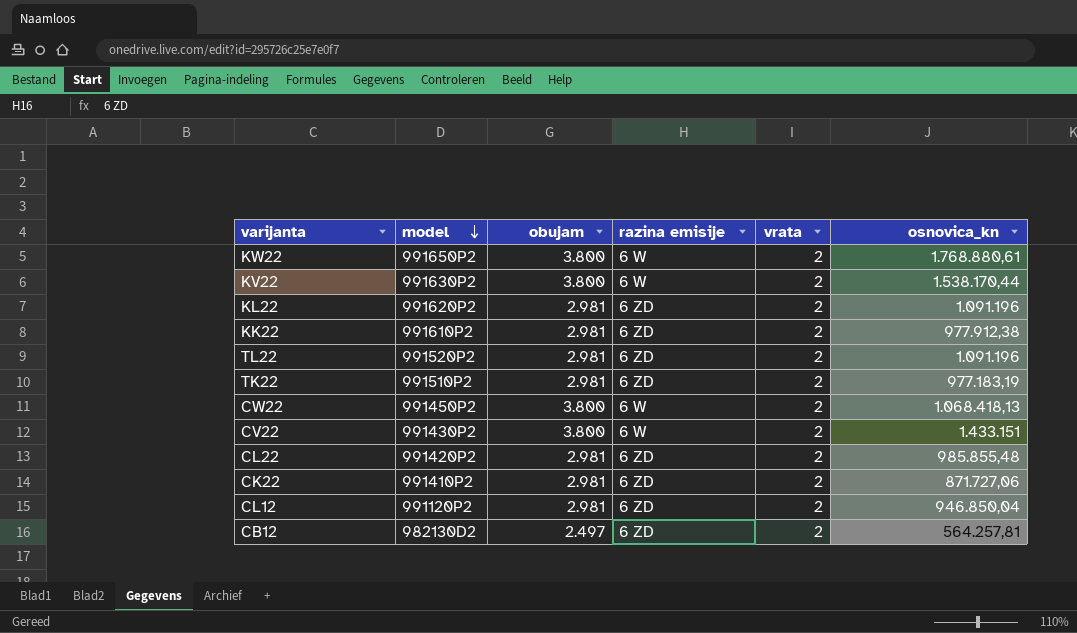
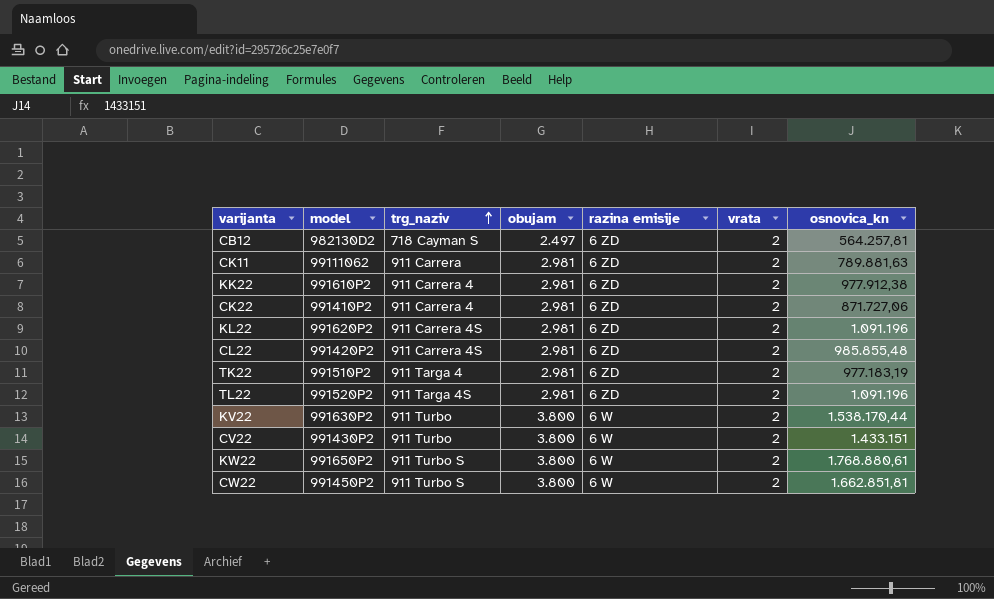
row order: model descending -> trg_naziv ascending
column trg_naziv | position: none -> 3
row CL12: 991120P2 | 2.981 | 6 ZD | 2 | 946.850,04 -> none
row CK11: none -> 99111062 | 911 Carrera | 2.981 | 6 ZD | 2 | 789.881,63
CW22 | osnovica_kn: 1.068.418,13 -> 1.662.851,81

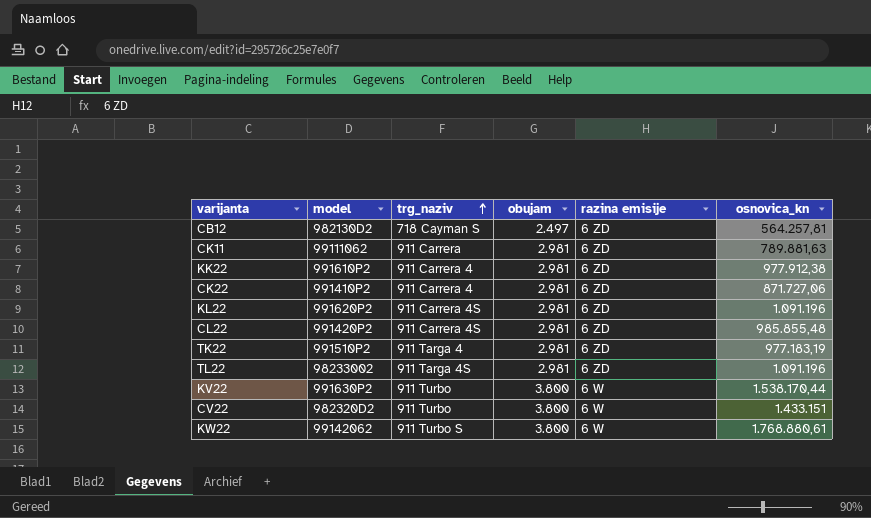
column vrata | position: 6 -> none
row CW22: 991450P2 | 911 Turbo S | 3.800 | 6 W | 2 | 1.662.851,81 -> none
TL22 | model: 991520P2 -> 98233002
CV22 | model: 991430P2 -> 982320D2
KW22 | model: 991650P2 -> 99142062

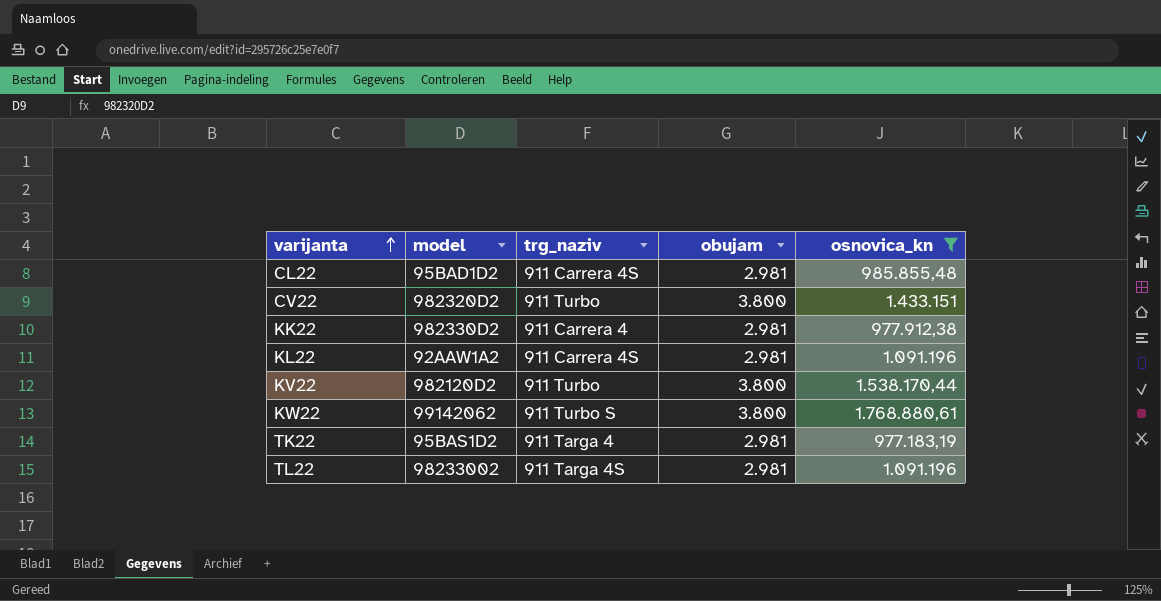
filter: none -> osnovica_kn >= 977.183,19
row order: trg_naziv ascending -> varijanta ascending
column razina emisije | position: 5 -> none
CL22 | model: 991420P2 -> 95BAD1D2
KK22 | model: 991610P2 -> 982330D2
KL22 | model: 991620P2 -> 92AAW1A2
KV22 | model: 991630P2 -> 982120D2
TK22 | model: 991510P2 -> 95BAS1D2

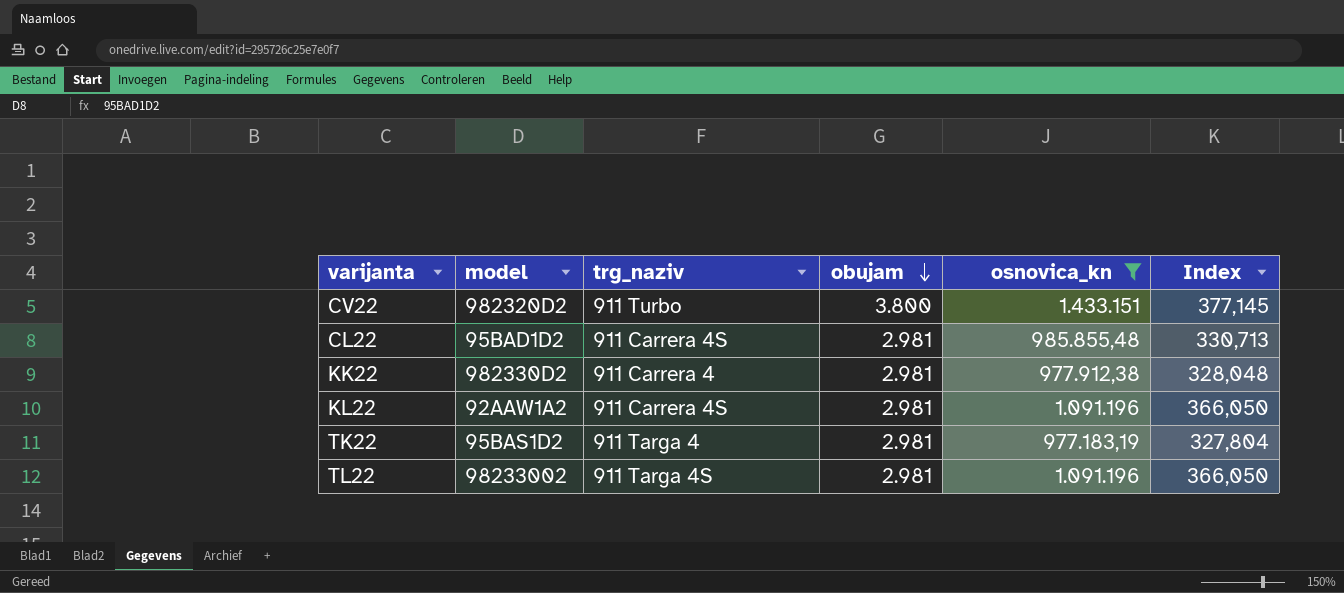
row order: varijanta ascending -> obujam descending
column Index | formula: none -> [osnovica_kn] / [obujam]
row KV22: 982120D2 | 911 Turbo | 3.800 | 1.538.170,44 -> none
row KW22: 99142062 | 911 Turbo S | 3.800 | 1.768.880,61 -> none

